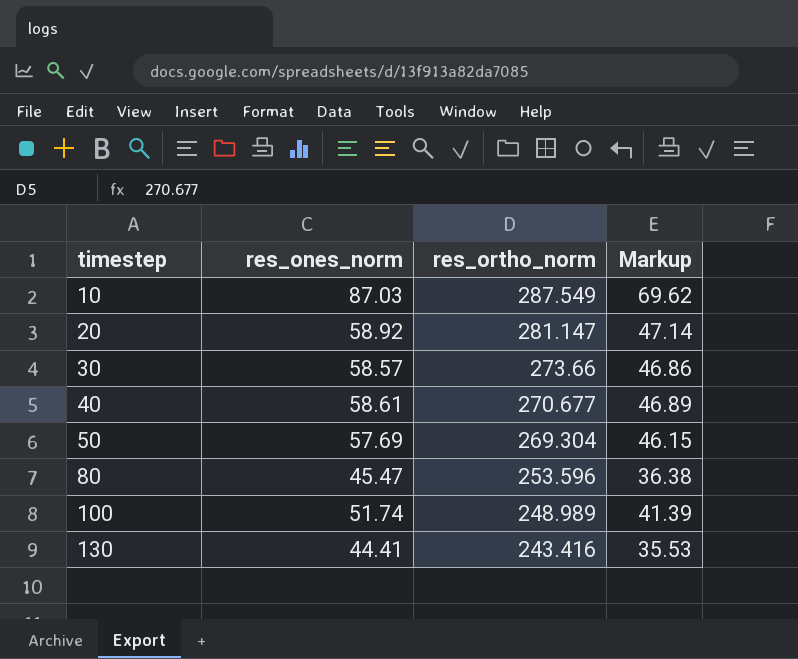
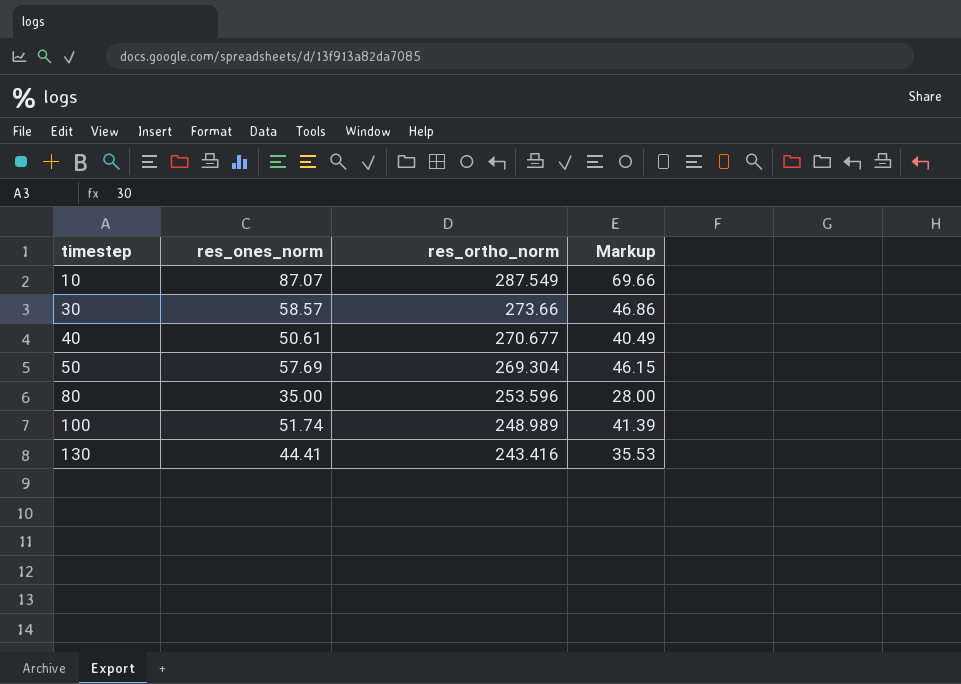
row 20: 58.92 | 281.147 | 47.14 -> none
10 | res_ones_norm: 87.03 -> 87.07
10 | Markup: 69.62 -> 69.66
40 | res_ones_norm: 58.61 -> 50.61
40 | Markup: 46.89 -> 40.49
80 | res_ones_norm: 45.47 -> 35.00
80 | Markup: 36.38 -> 28.00

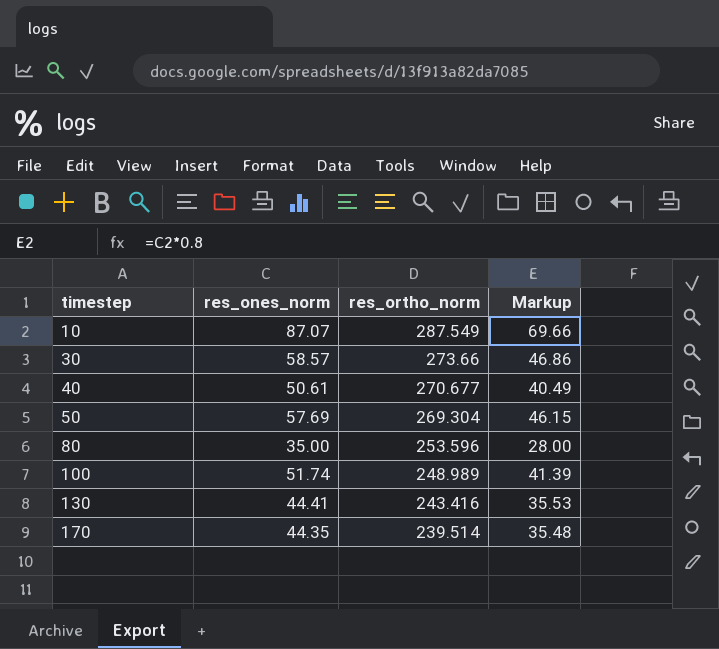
row 170: none -> 44.35 | 239.514 | 35.48

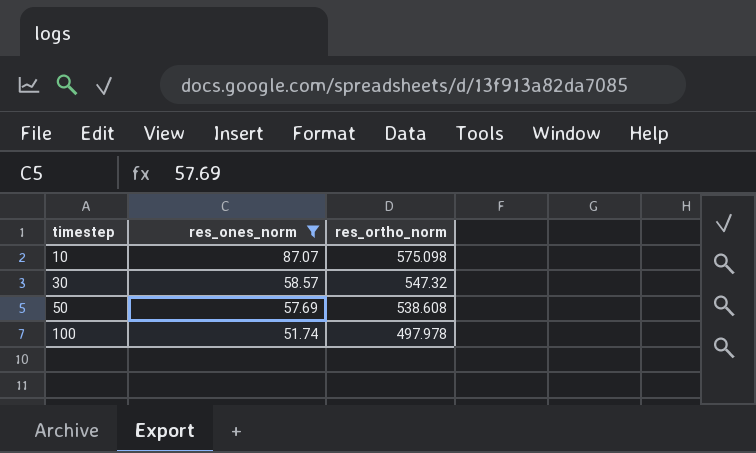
filter: none -> res_ones_norm >= 51.74
column Markup | formula: [res_ones_norm] * 0.8 -> none
10 | res_ortho_norm: 287.549 -> 575.098
30 | res_ortho_norm: 273.66 -> 547.32
50 | res_ortho_norm: 269.304 -> 538.608
100 | res_ortho_norm: 248.989 -> 497.978

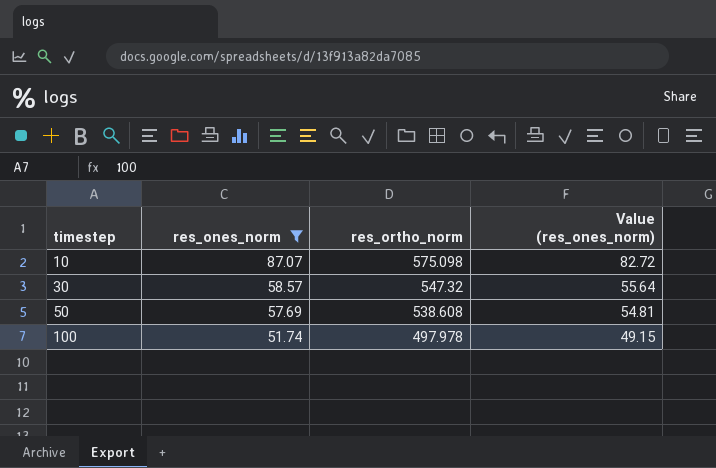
column Value (res_ones_norm) | formula: none -> [res_ones_norm] * 0.95

